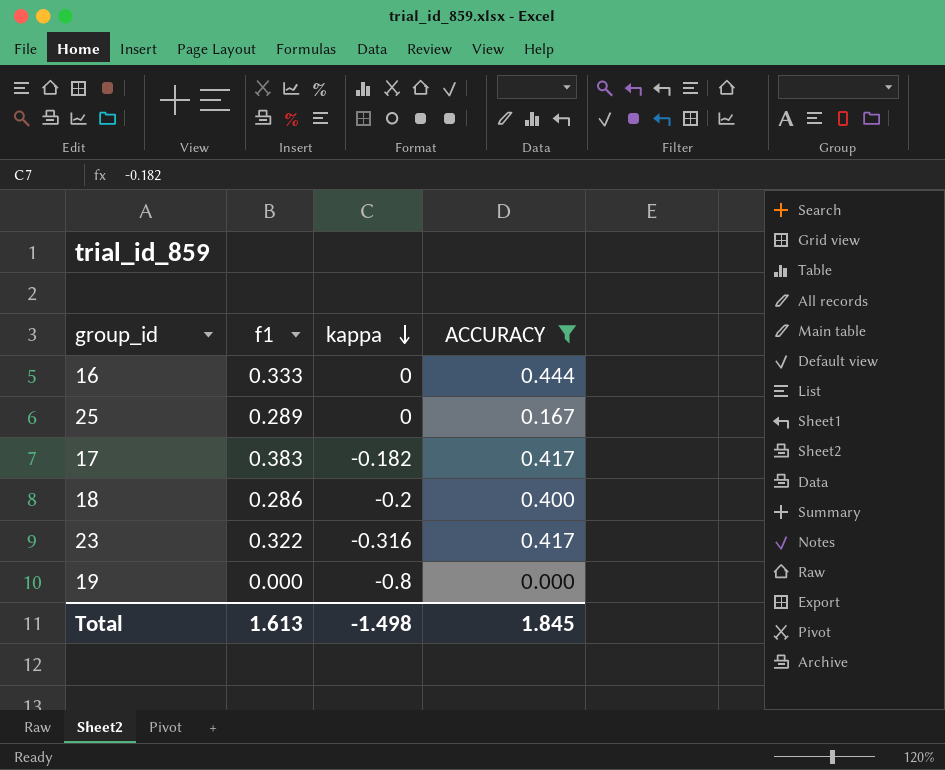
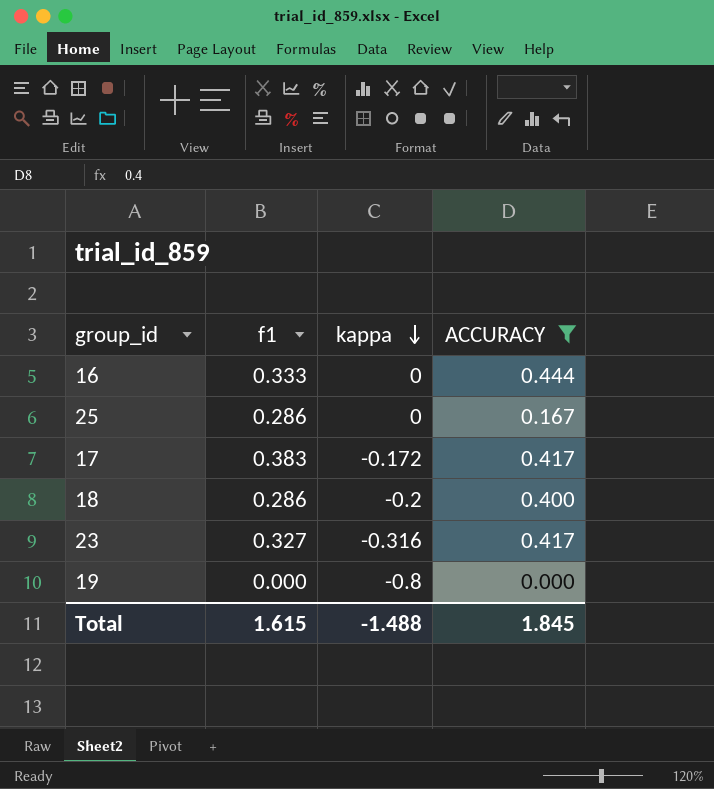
25 | f1: 0.289 -> 0.286
17 | kappa: -0.182 -> -0.172
23 | f1: 0.322 -> 0.327
Total | f1: 1.613 -> 1.615
Total | kappa: -1.498 -> -1.488

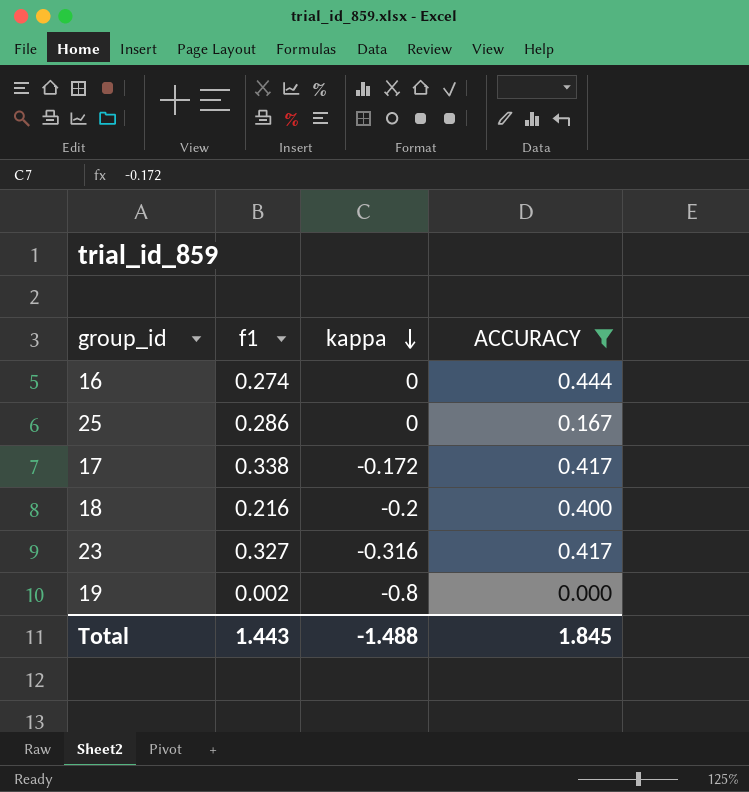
16 | f1: 0.333 -> 0.274
17 | f1: 0.383 -> 0.338
18 | f1: 0.286 -> 0.216
19 | f1: 0.000 -> 0.002
Total | f1: 1.615 -> 1.443

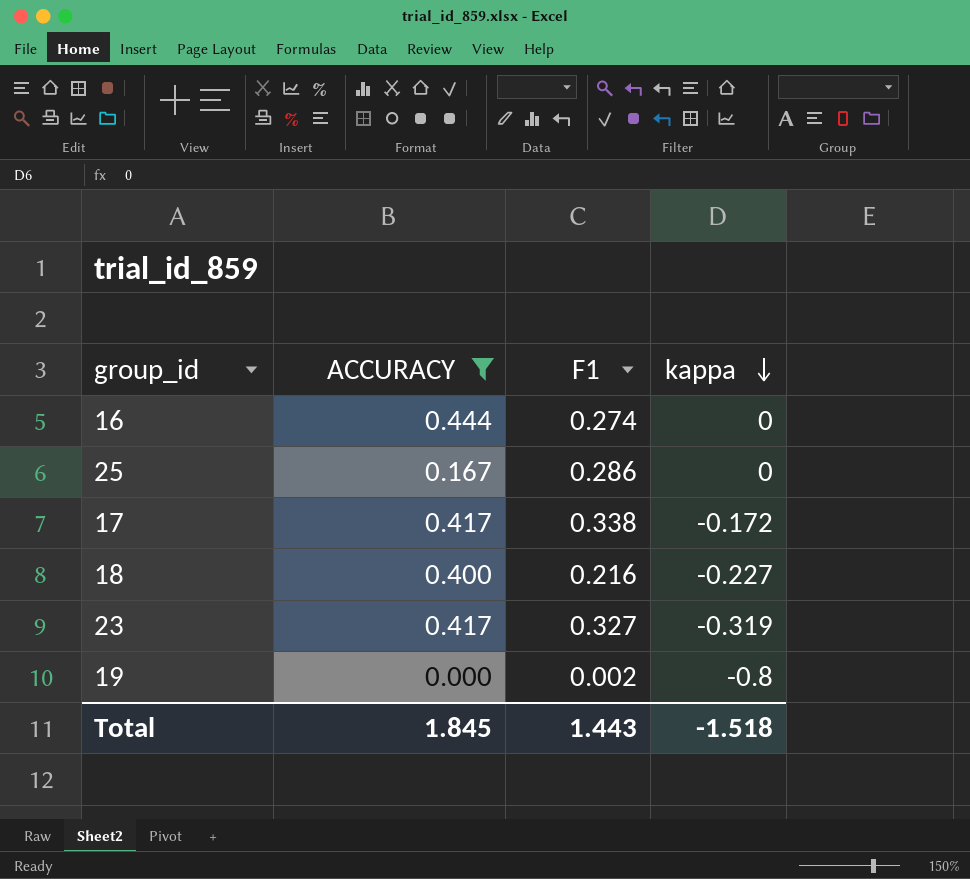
column ACCURACY | position: 4 -> 2
column name: f1 -> F1
18 | kappa: -0.2 -> -0.227
23 | kappa: -0.316 -> -0.319
Total | kappa: -1.488 -> -1.518

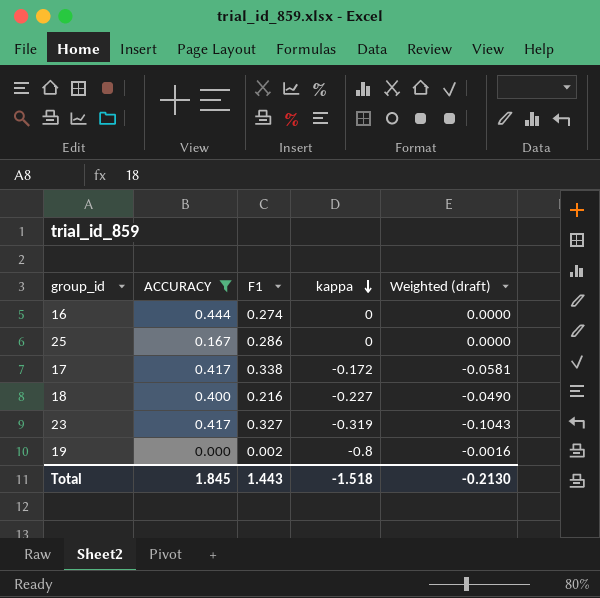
column Weighted (draft) | formula: none -> [F1] * [kappa]

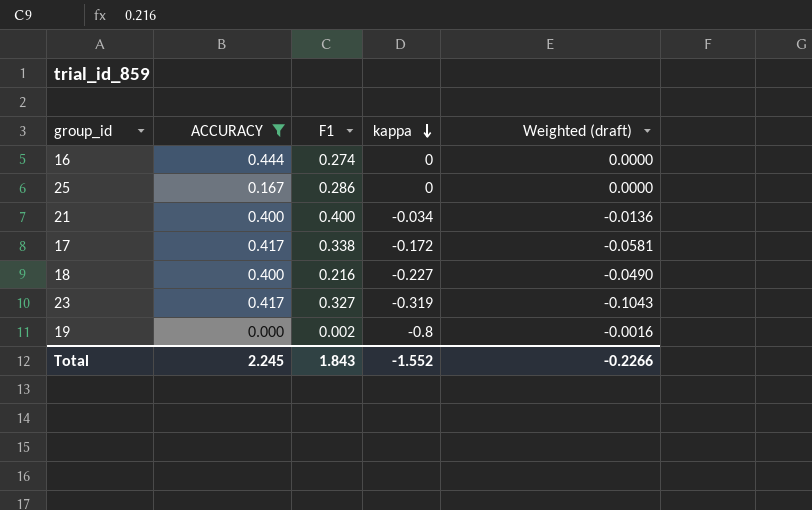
row 21: none -> 0.400 | 0.400 | -0.034 | -0.0136
Total | ACCURACY: 1.845 -> 2.245
Total | F1: 1.443 -> 1.843
Total | kappa: -1.518 -> -1.552
Total | Weighted (draft): -0.2130 -> -0.2266

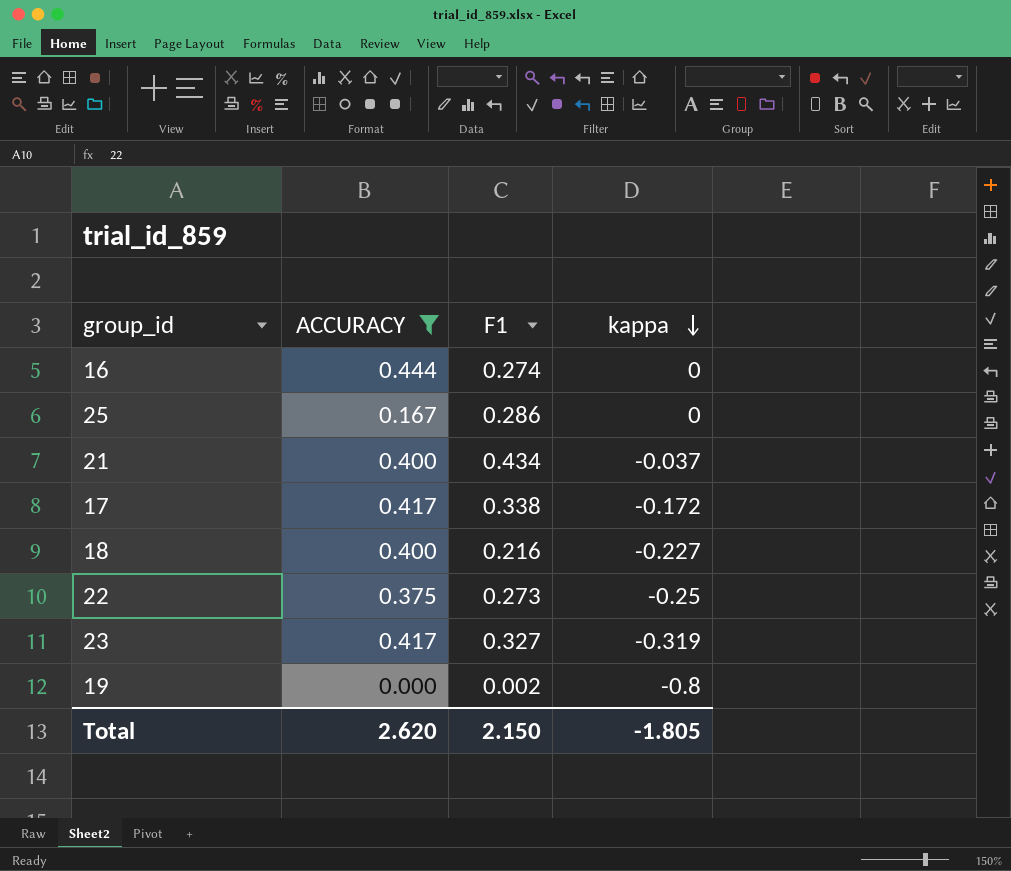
column Weighted (draft) | formula: [F1] * [kappa] -> none
21 | F1: 0.400 -> 0.434
21 | kappa: -0.034 -> -0.037
row 22: none -> 0.375 | 0.273 | -0.25
Total | ACCURACY: 2.245 -> 2.620
Total | F1: 1.843 -> 2.150
Total | kappa: -1.552 -> -1.805

